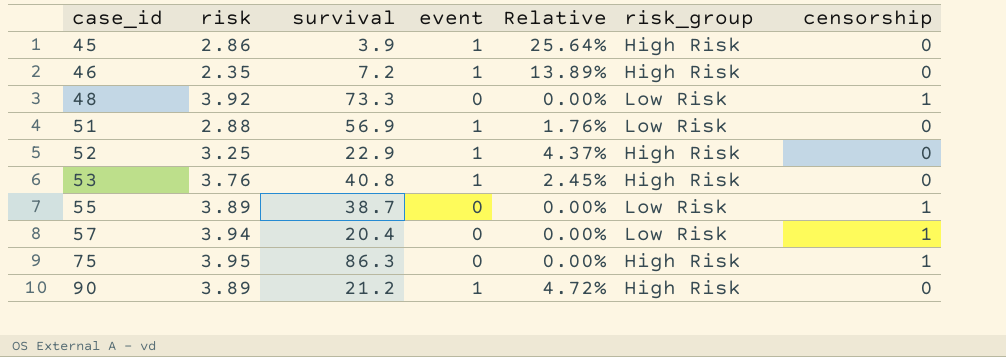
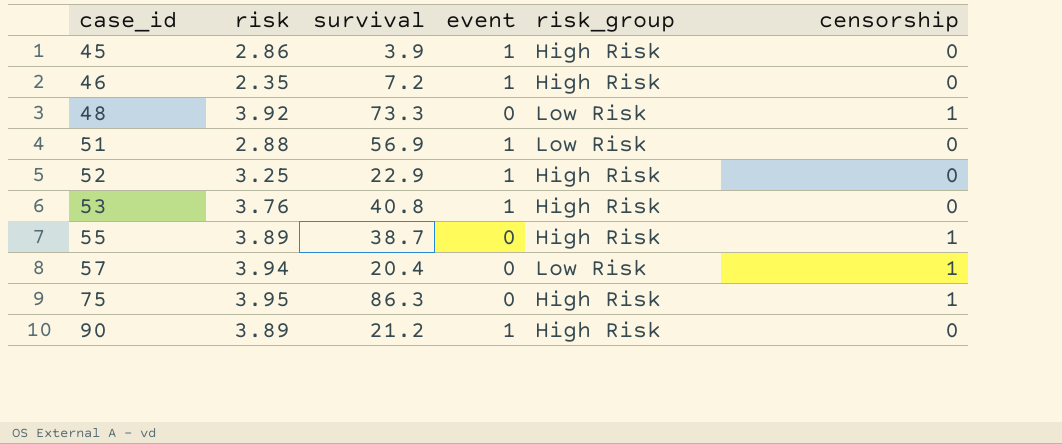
column Relative | formula: [event] / [survival] -> none
55 | risk_group: Low Risk -> High Risk

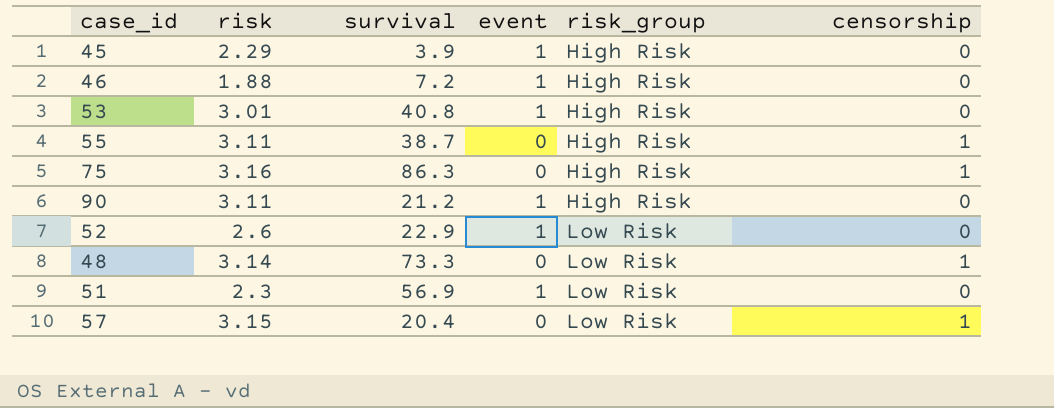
row order: case_id ascending -> risk_group ascending
45 | risk: 2.86 -> 2.29
46 | risk: 2.35 -> 1.88
53 | risk: 3.76 -> 3.01
55 | risk: 3.89 -> 3.11
75 | risk: 3.95 -> 3.16
90 | risk: 3.89 -> 3.11
52 | risk: 3.25 -> 2.6
52 | risk_group: High Risk -> Low Risk
48 | risk: 3.92 -> 3.14
51 | risk: 2.88 -> 2.3
57 | risk: 3.94 -> 3.15

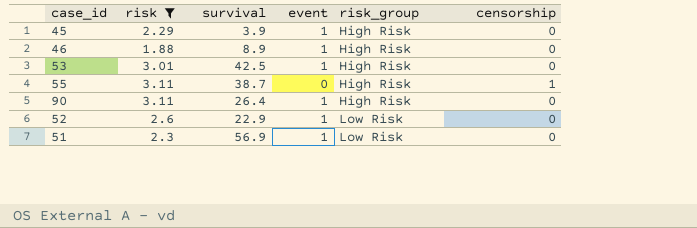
filter: none -> risk <= 3.11
46 | survival: 7.2 -> 8.9
53 | survival: 40.8 -> 42.5
90 | survival: 21.2 -> 26.4

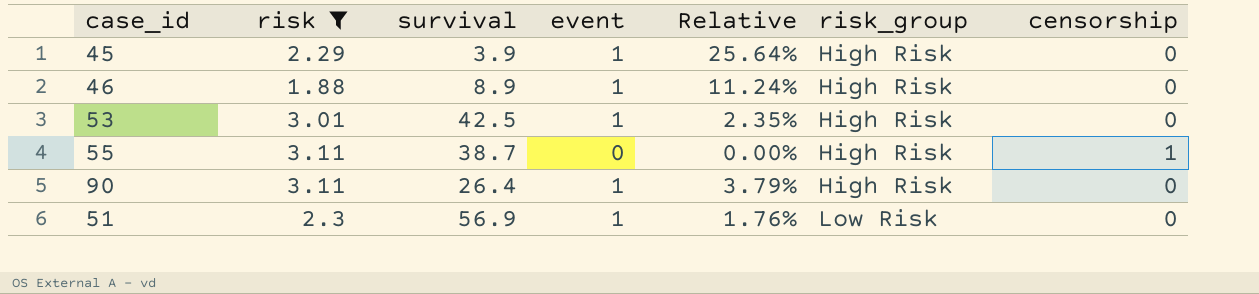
column Relative | formula: none -> [event] / [survival]
row 52: 2.6 | 22.9 | 1 | Low Risk | 0 -> none

